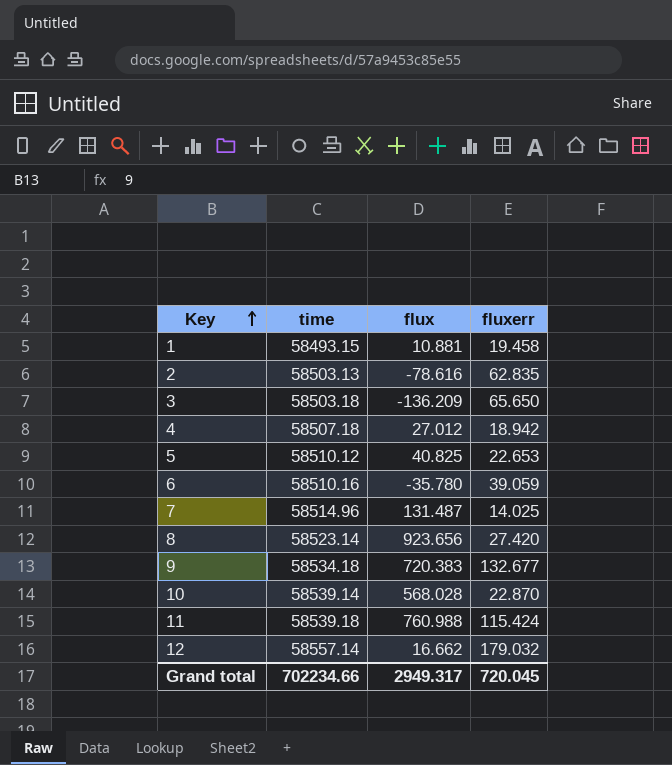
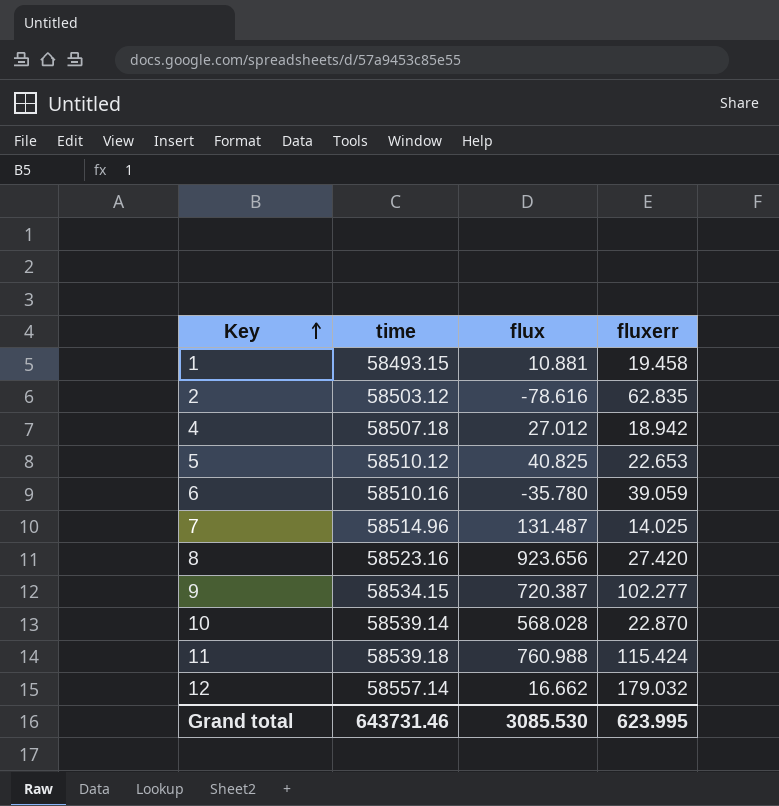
row 3: 58503.18 | -136.209 | 65.650 -> none
2 | time: 58503.13 -> 58503.12
8 | time: 58523.14 -> 58523.16
9 | time: 58534.18 -> 58534.15
9 | flux: 720.383 -> 720.387
9 | fluxerr: 132.677 -> 102.277
Grand total | time: 702234.66 -> 643731.46
Grand total | flux: 2949.317 -> 3085.530
Grand total | fluxerr: 720.045 -> 623.995

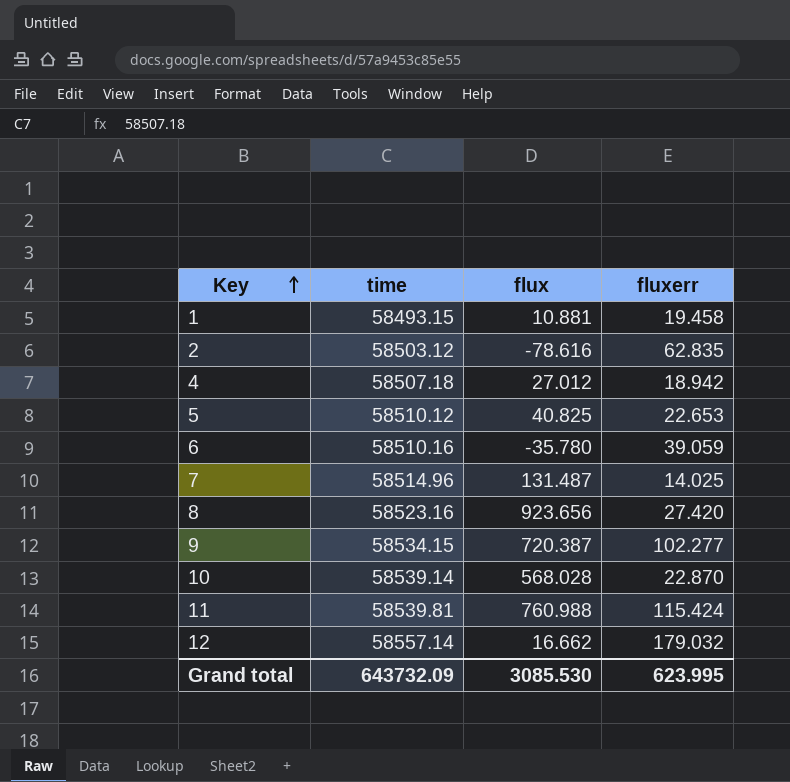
11 | time: 58539.18 -> 58539.81
Grand total | time: 643731.46 -> 643732.09

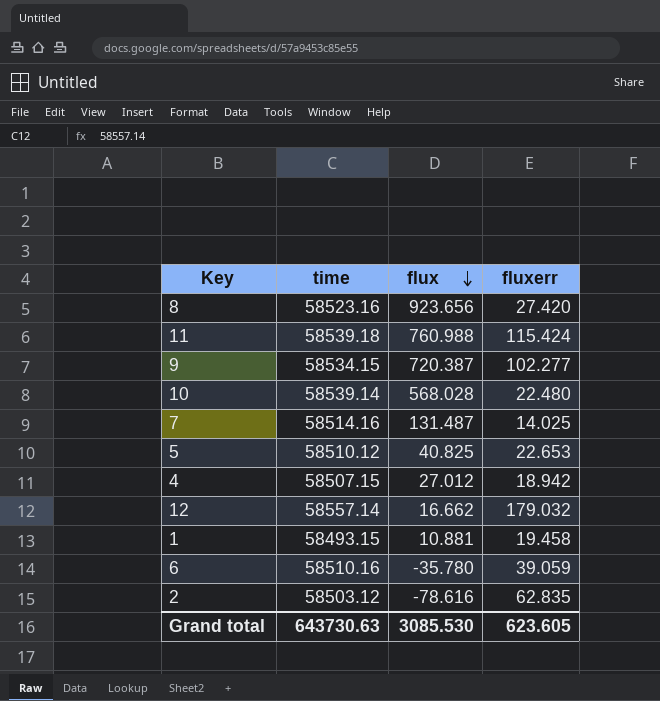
row order: Key ascending -> flux descending
11 | time: 58539.81 -> 58539.18
10 | fluxerr: 22.870 -> 22.480
7 | time: 58514.96 -> 58514.16
4 | time: 58507.18 -> 58507.15
Grand total | time: 643732.09 -> 643730.63
Grand total | fluxerr: 623.995 -> 623.605

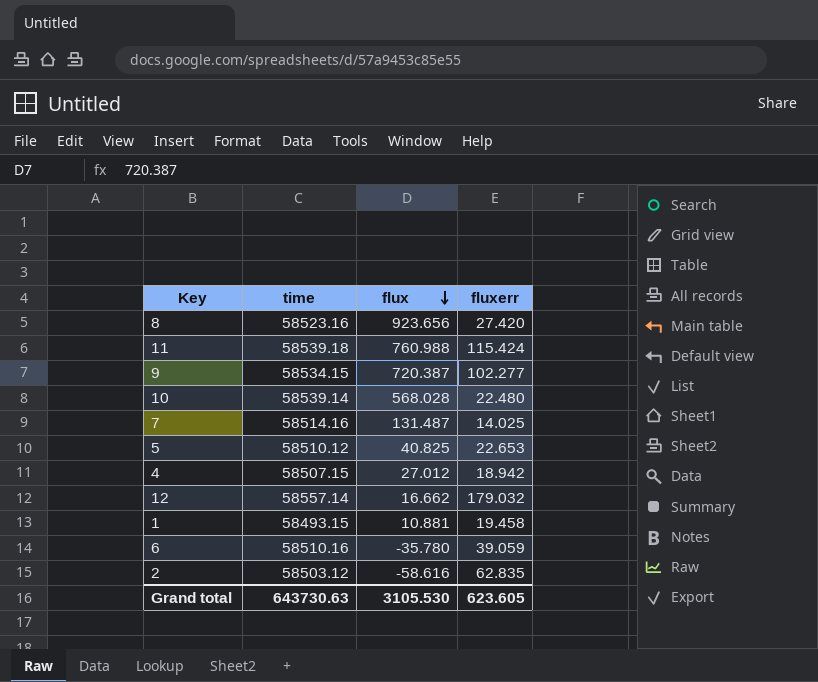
2 | flux: -78.616 -> -58.616
Grand total | flux: 3085.530 -> 3105.530

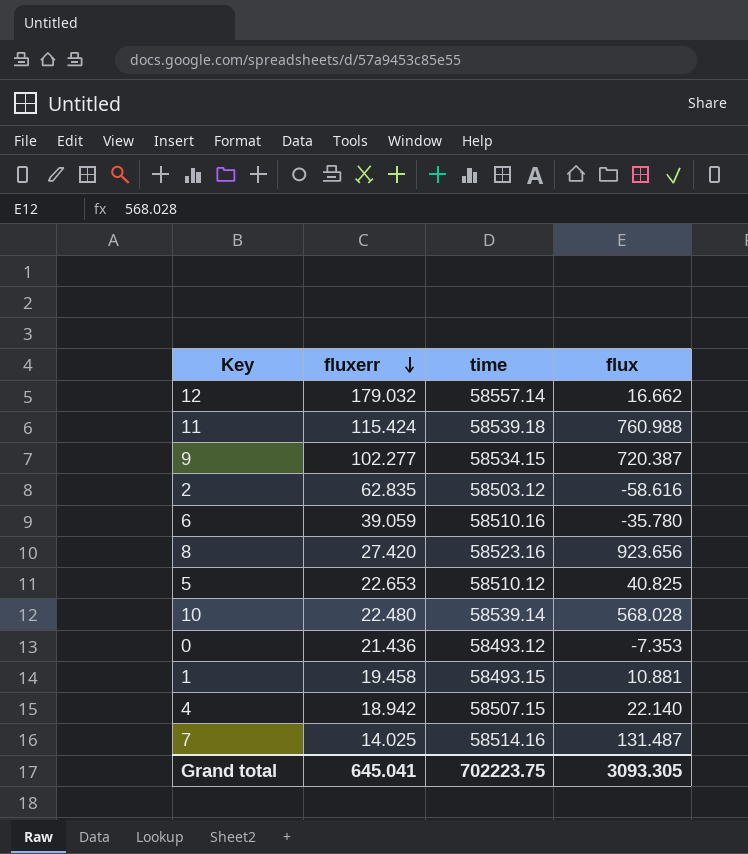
row order: flux descending -> fluxerr descending
column fluxerr | position: 4 -> 2
row 0: none -> 21.436 | 58493.12 | -7.353
4 | flux: 27.012 -> 22.140
Grand total | fluxerr: 623.605 -> 645.041
Grand total | time: 643730.63 -> 702223.75
Grand total | flux: 3105.530 -> 3093.305

